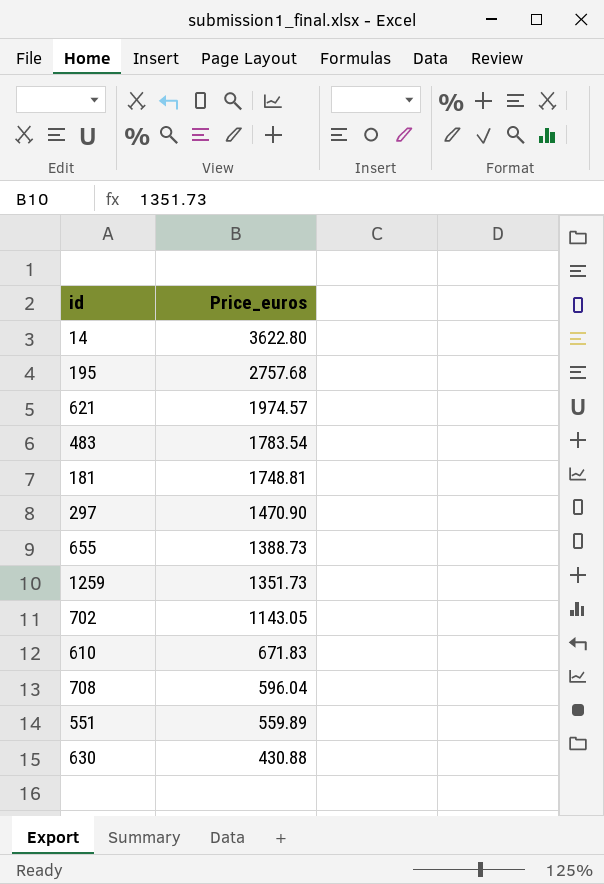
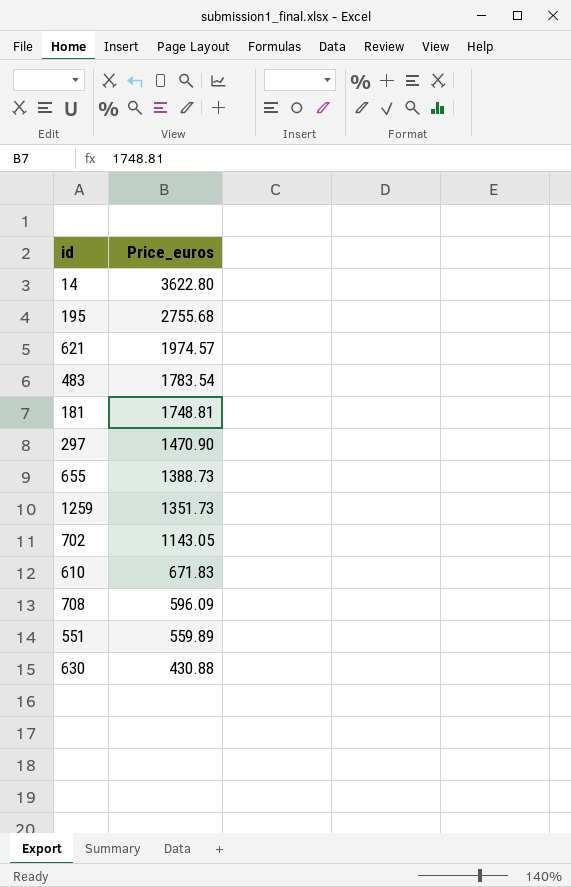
195 | Price_euros: 2757.68 -> 2755.68
708 | Price_euros: 596.04 -> 596.09

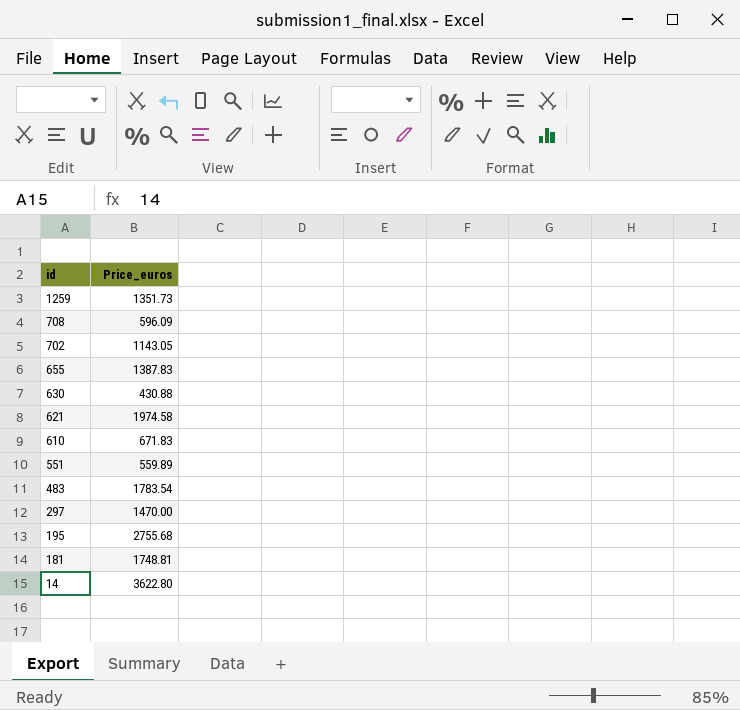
row order: Price_euros descending -> id descending
655 | Price_euros: 1388.73 -> 1387.83
621 | Price_euros: 1974.57 -> 1974.58
297 | Price_euros: 1470.90 -> 1470.00

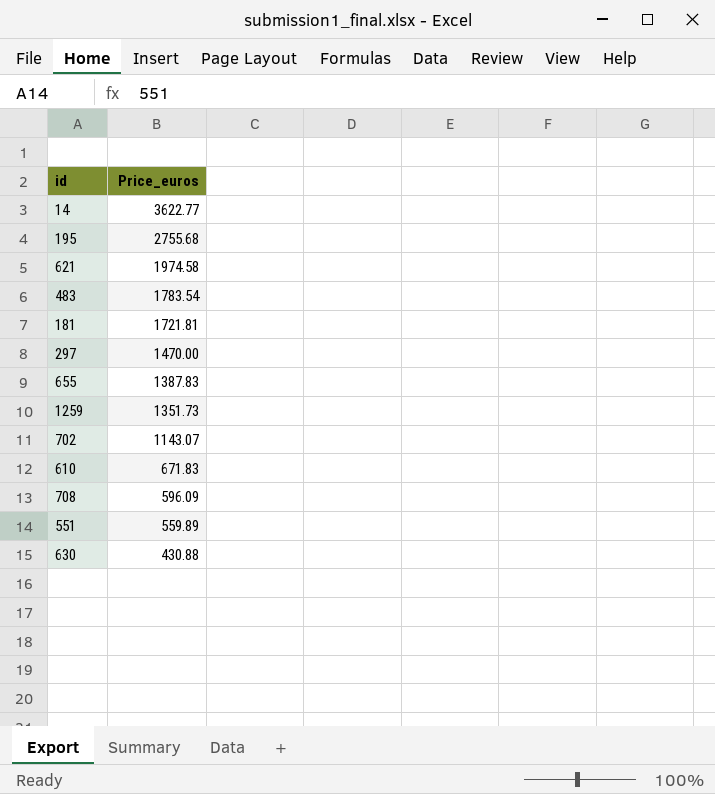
row order: id descending -> Price_euros descending
14 | Price_euros: 3622.80 -> 3622.77
181 | Price_euros: 1748.81 -> 1721.81
702 | Price_euros: 1143.05 -> 1143.07

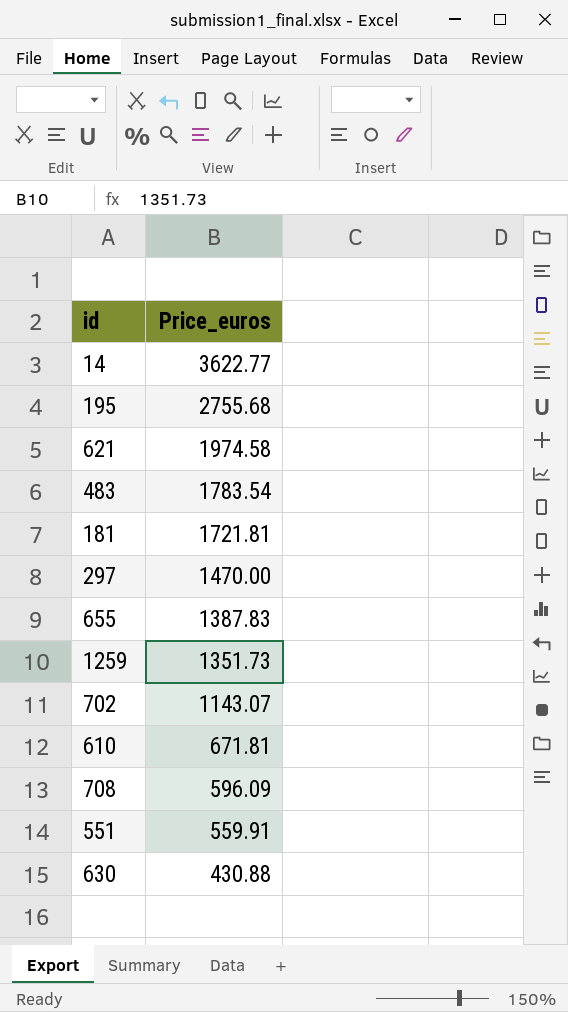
610 | Price_euros: 671.83 -> 671.81
551 | Price_euros: 559.89 -> 559.91

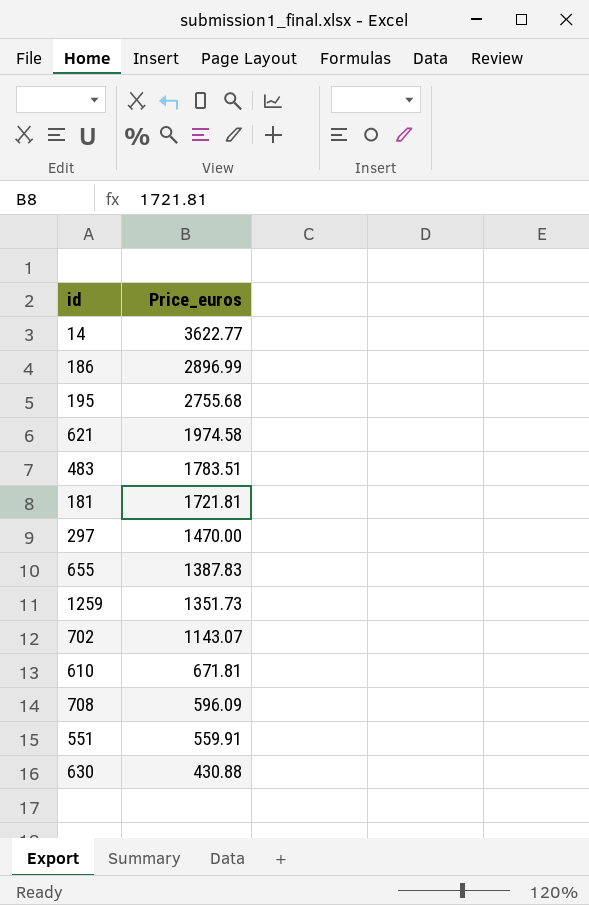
row 186: none -> 2896.99
483 | Price_euros: 1783.54 -> 1783.51

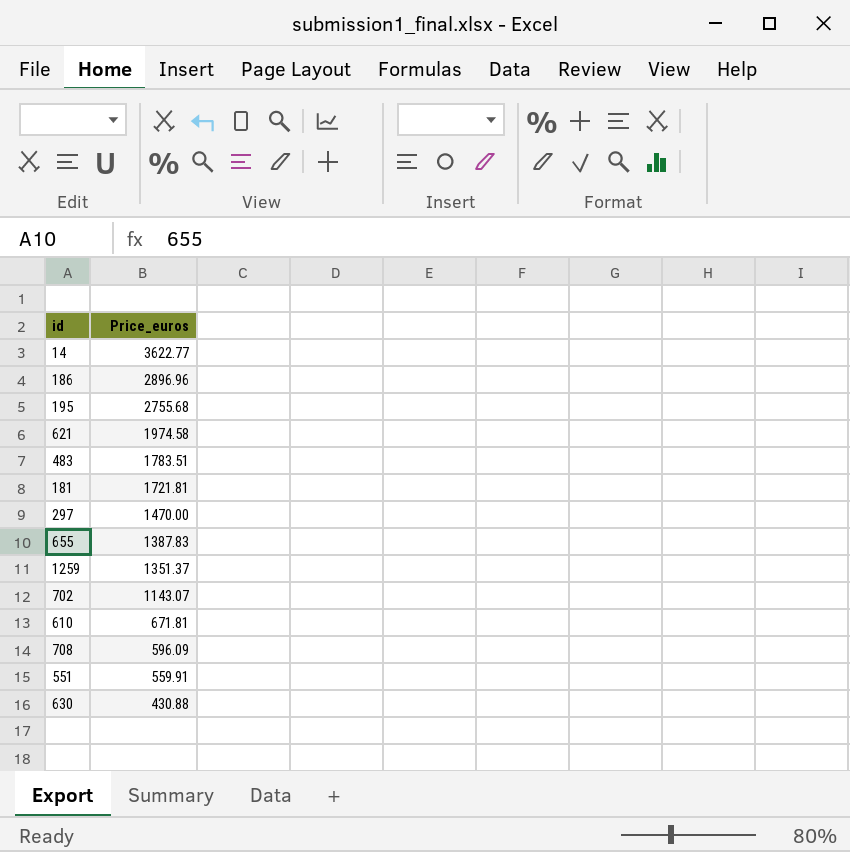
186 | Price_euros: 2896.99 -> 2896.96
1259 | Price_euros: 1351.73 -> 1351.37

